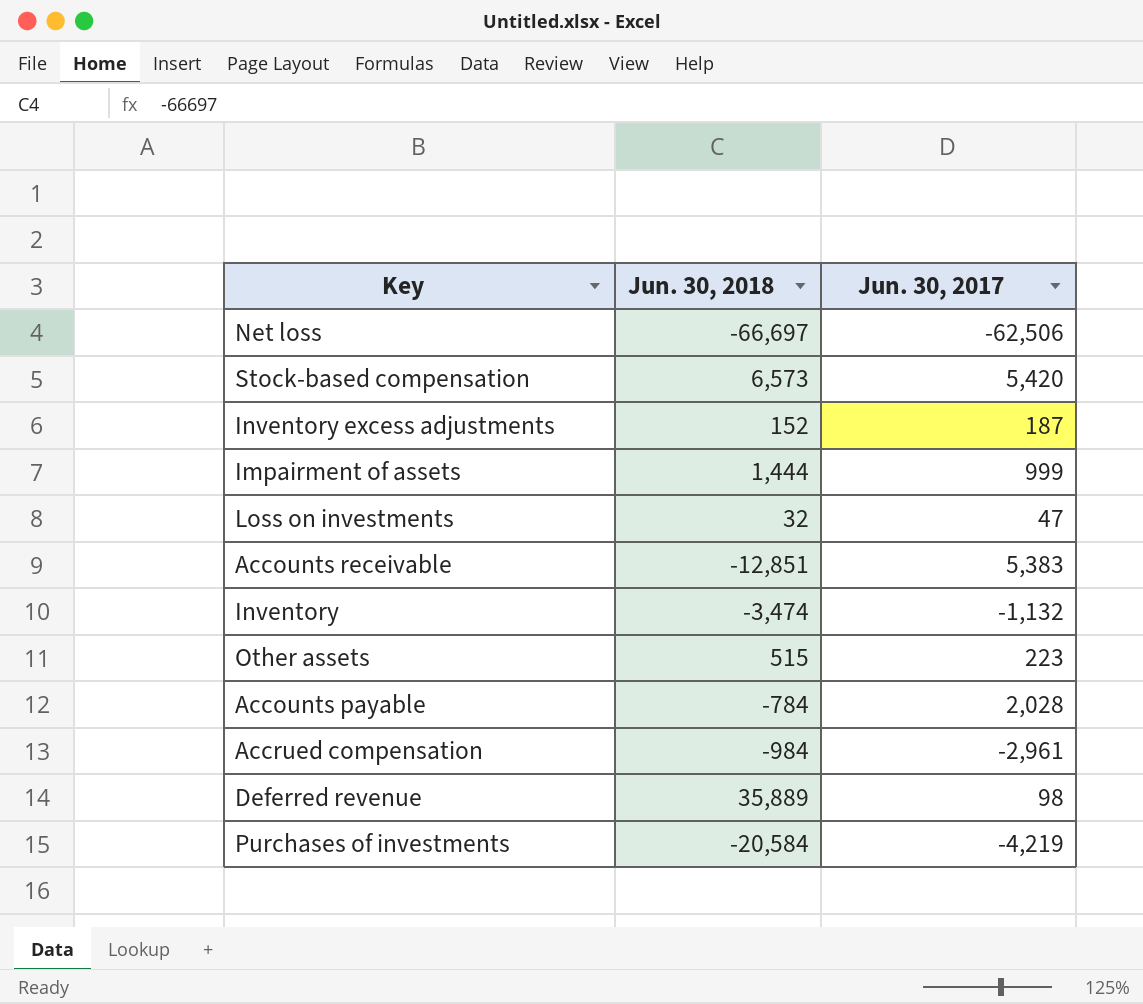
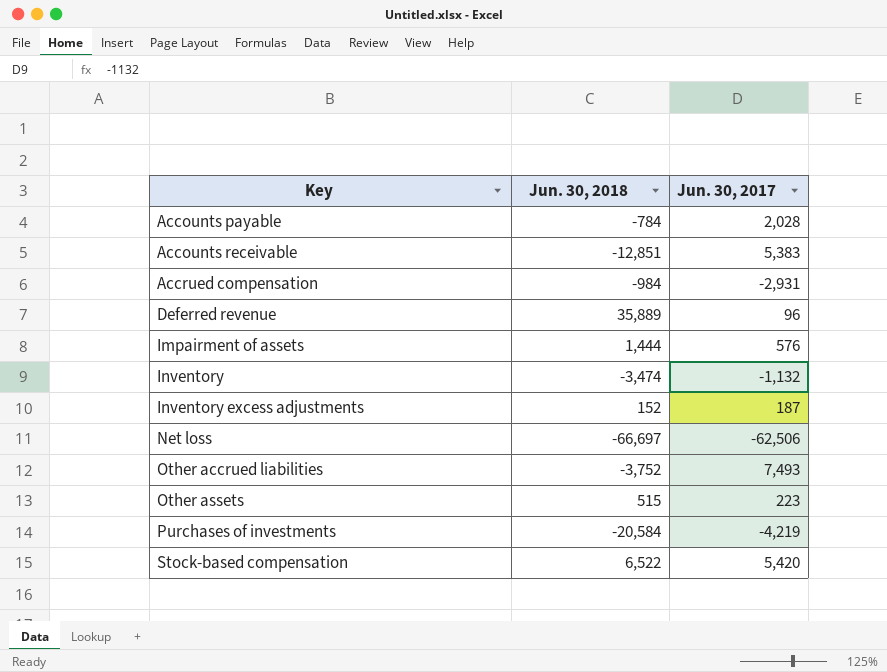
row order: none -> Key ascending
row Loss on investments: 32 | 47 -> none
Accrued compensation | Jun. 30, 2017: -2,961 -> -2,931
Deferred revenue | Jun. 30, 2017: 98 -> 96
Impairment of assets | Jun. 30, 2017: 999 -> 576
row Other accrued liabilities: none -> -3,752 | 7,493
Stock-based compensation | Jun. 30, 2018: 6,573 -> 6,522

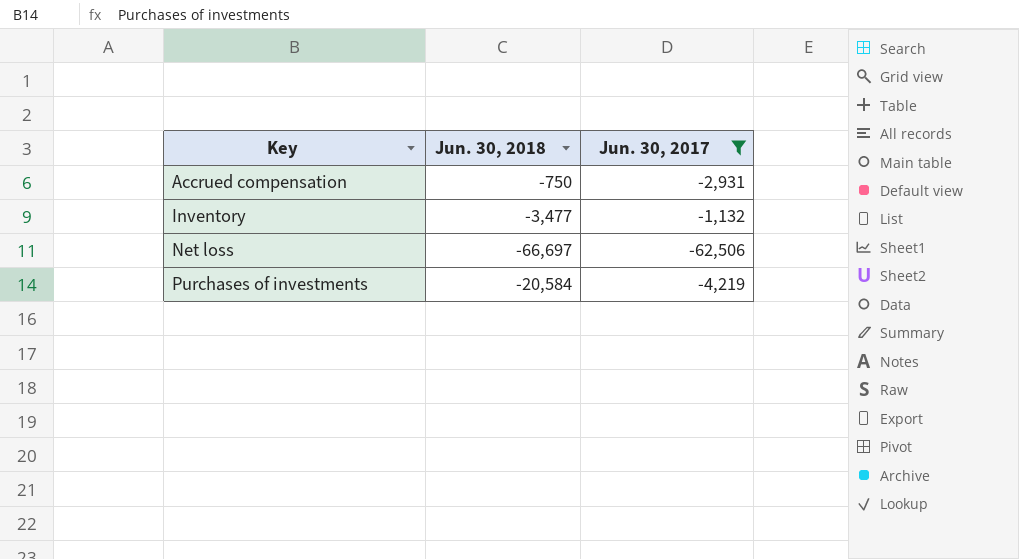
filter: none -> Jun. 30, 2017 <= -1,132
Accrued compensation | Jun. 30, 2018: -984 -> -750
Inventory | Jun. 30, 2018: -3,474 -> -3,477

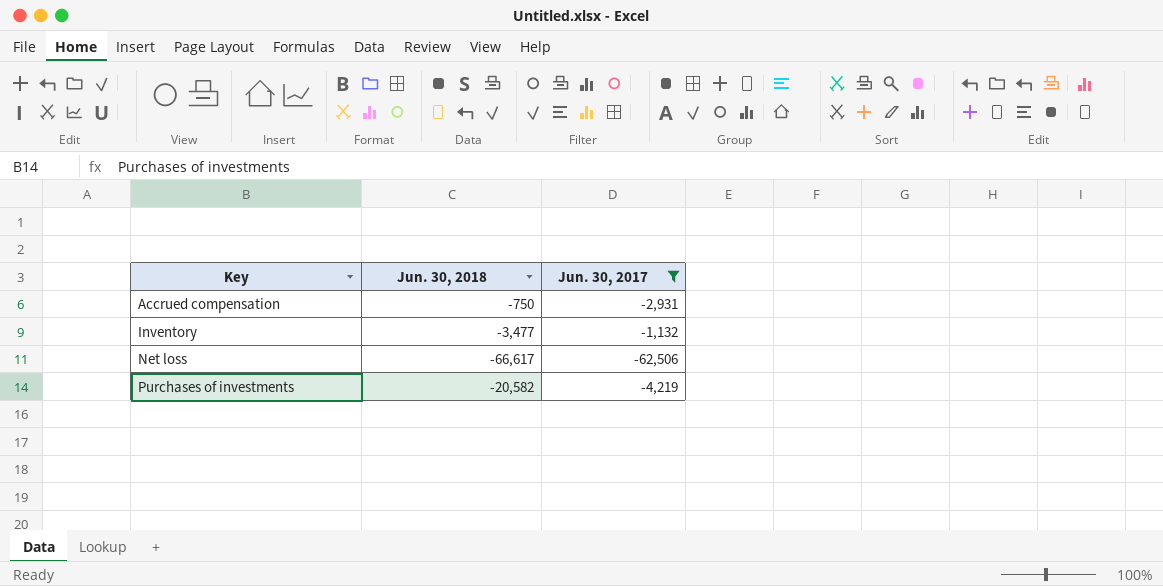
Net loss | Jun. 30, 2018: -66,697 -> -66,617
Purchases of investments | Jun. 30, 2018: -20,584 -> -20,582

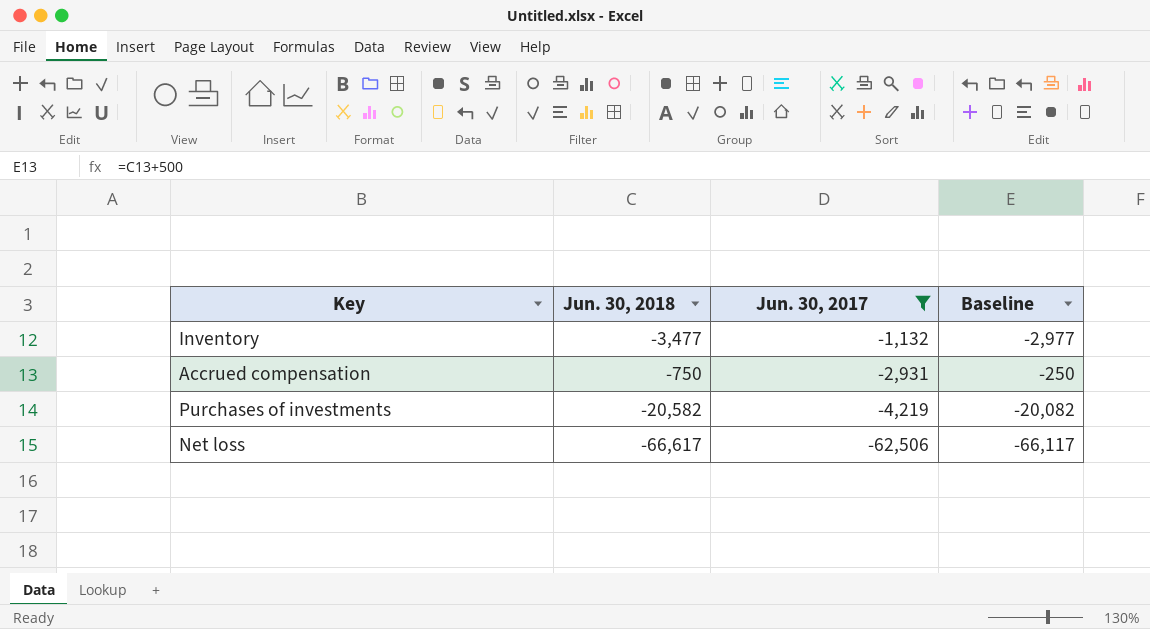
row order: Key ascending -> Jun. 30, 2017 descending
column Baseline | formula: none -> [Jun. 30, 2018] + 500

